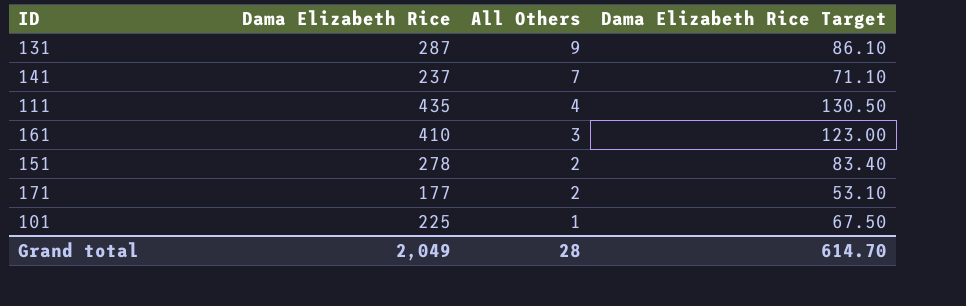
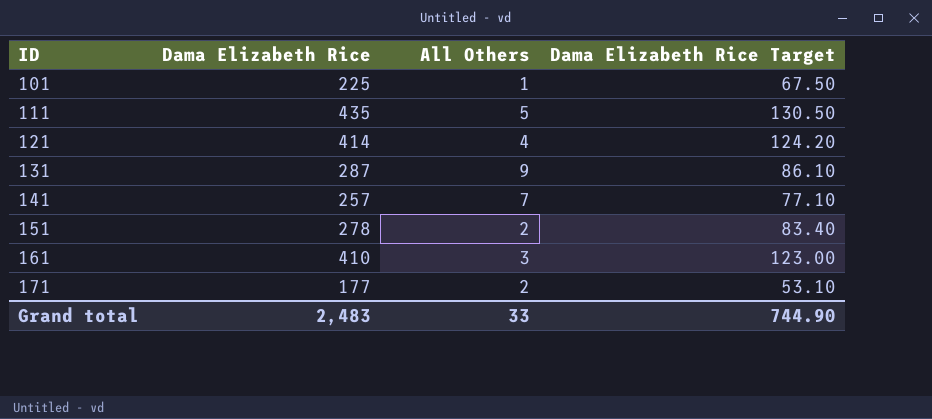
row order: All Others descending -> ID ascending
111 | All Others: 4 -> 5
row 121: none -> 414 | 4 | 124.20
141 | Dama Elizabeth Rice: 237 -> 257
141 | Dama Elizabeth Rice Target: 71.10 -> 77.10
Grand total | Dama Elizabeth Rice: 2,049 -> 2,483
Grand total | All Others: 28 -> 33
Grand total | Dama Elizabeth Rice Target: 614.70 -> 744.90

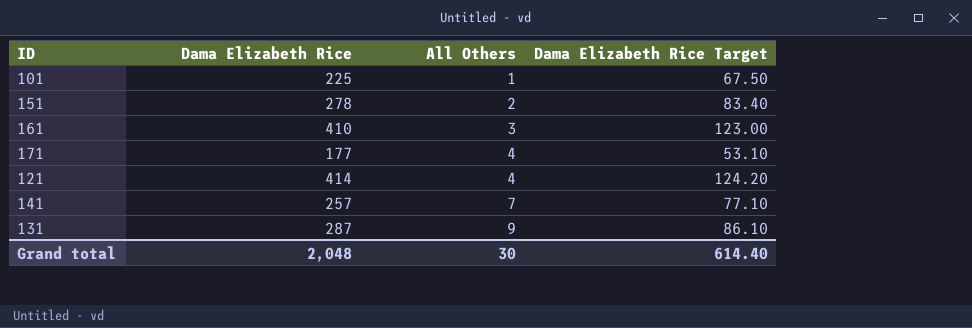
row order: ID ascending -> All Others ascending
row 111: 435 | 5 | 130.50 -> none
171 | All Others: 2 -> 4
Grand total | Dama Elizabeth Rice: 2,483 -> 2,048
Grand total | All Others: 33 -> 30
Grand total | Dama Elizabeth Rice Target: 744.90 -> 614.40

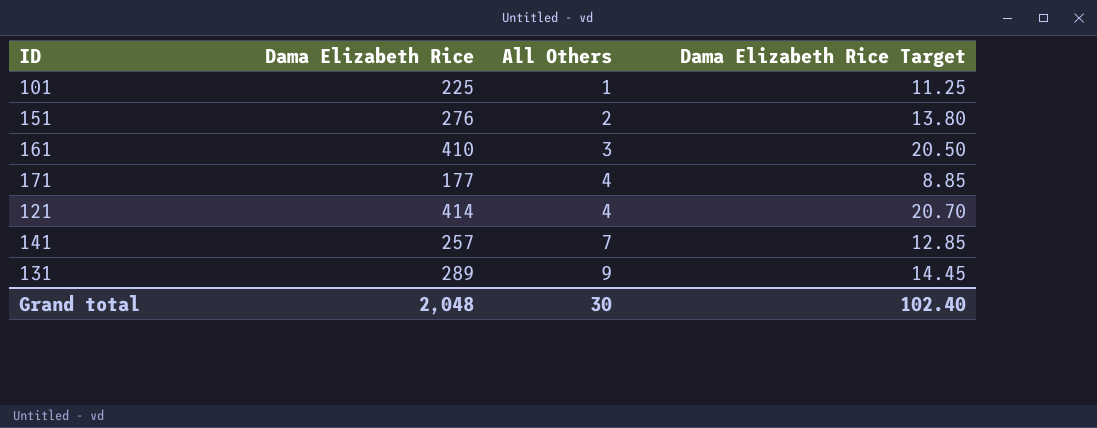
column Dama Elizabeth Rice Target | formula: [Dama Elizabeth Rice] * 0.3 -> [Dama Elizabeth Rice] * 0.05
151 | Dama Elizabeth Rice: 278 -> 276
131 | Dama Elizabeth Rice: 287 -> 289
Grand total | Dama Elizabeth Rice Target: 614.40 -> 102.40

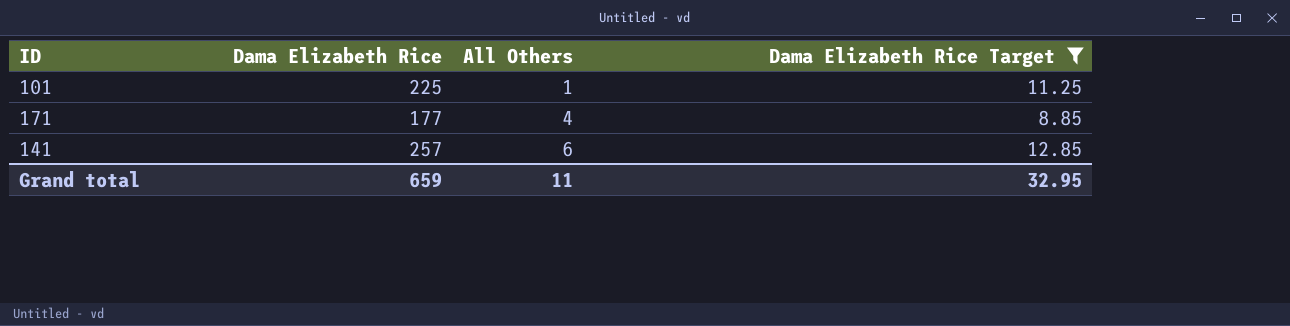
filter: none -> Dama Elizabeth Rice Target <= 12.85
141 | All Others: 7 -> 6
Grand total | Dama Elizabeth Rice: 2,048 -> 659
Grand total | All Others: 30 -> 11
Grand total | Dama Elizabeth Rice Target: 102.40 -> 32.95

